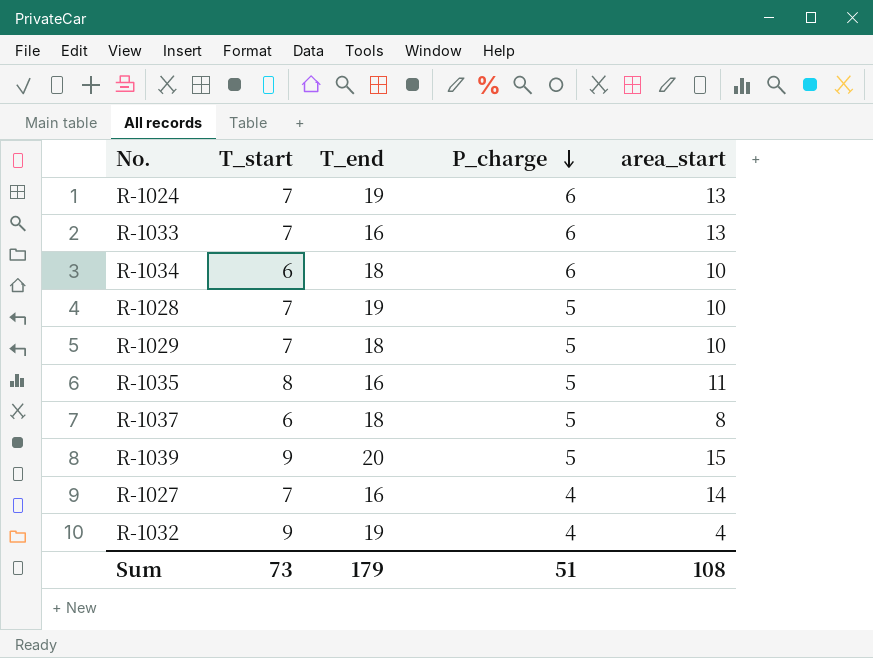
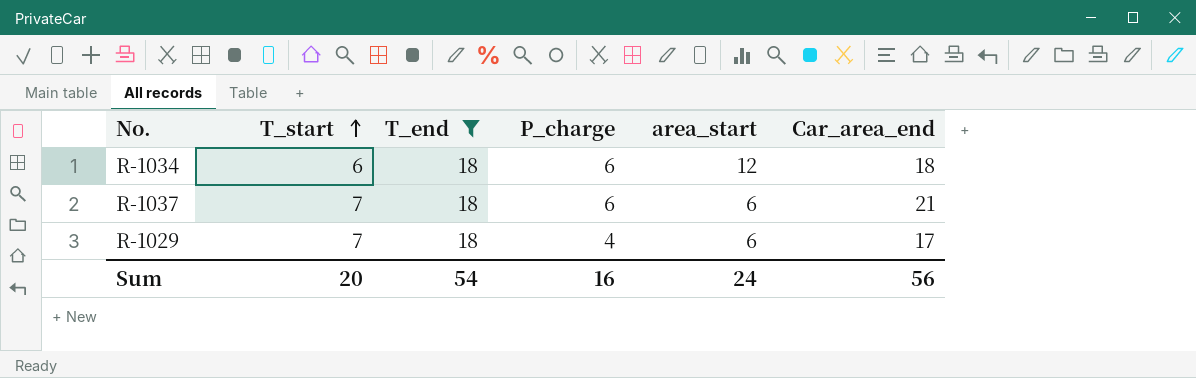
filter: none -> T_end = 18
row order: P_charge descending -> T_start ascending
column Car_area_end | position: none -> 6
R-1034 | area_start: 10 -> 12
R-1037 | T_start: 6 -> 7
R-1037 | P_charge: 5 -> 6
R-1037 | area_start: 8 -> 6
R-1029 | P_charge: 5 -> 4
R-1029 | area_start: 10 -> 6
Sum | T_start: 73 -> 20
Sum | T_end: 179 -> 54
Sum | P_charge: 51 -> 16
Sum | area_start: 108 -> 24

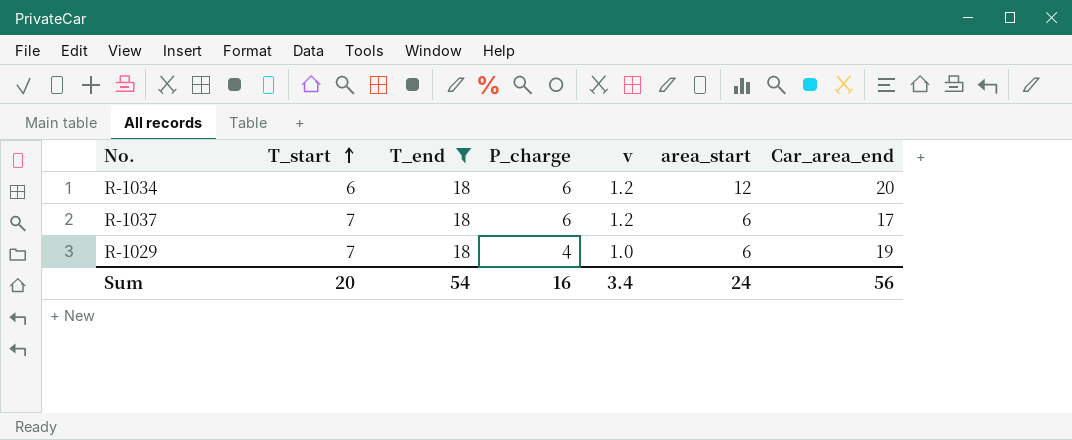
column v | position: none -> 5
R-1034 | Car_area_end: 18 -> 20
R-1037 | Car_area_end: 21 -> 17
R-1029 | Car_area_end: 17 -> 19

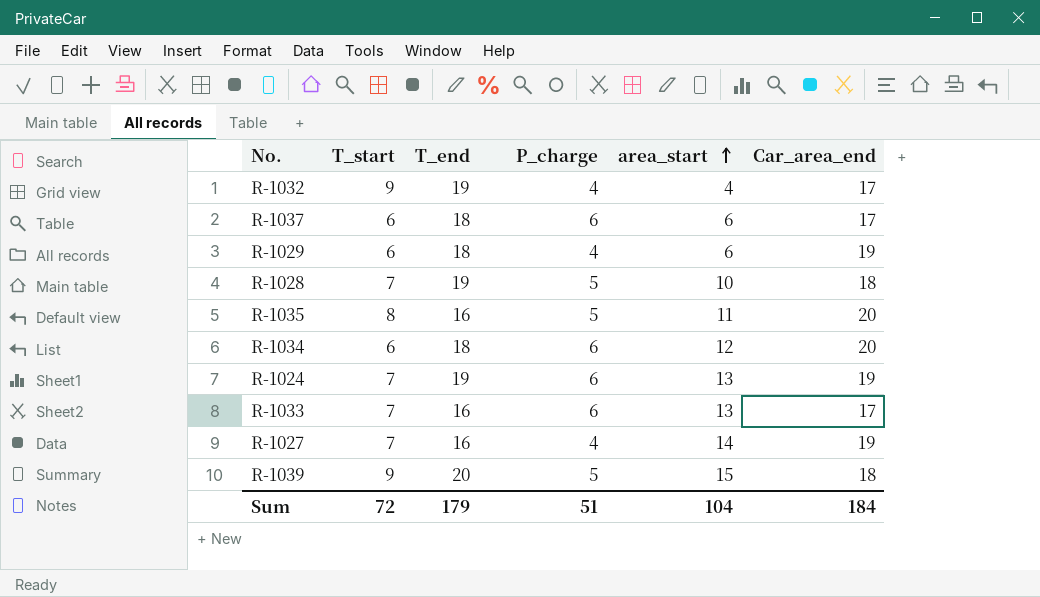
filter: T_end = 18 -> none
row order: T_start ascending -> area_start ascending
column v | position: 5 -> none
R-1037 | T_start: 7 -> 6
R-1029 | T_start: 7 -> 6
Sum | T_start: 20 -> 72
Sum | T_end: 54 -> 179
Sum | P_charge: 16 -> 51
Sum | area_start: 24 -> 104
Sum | Car_area_end: 56 -> 184

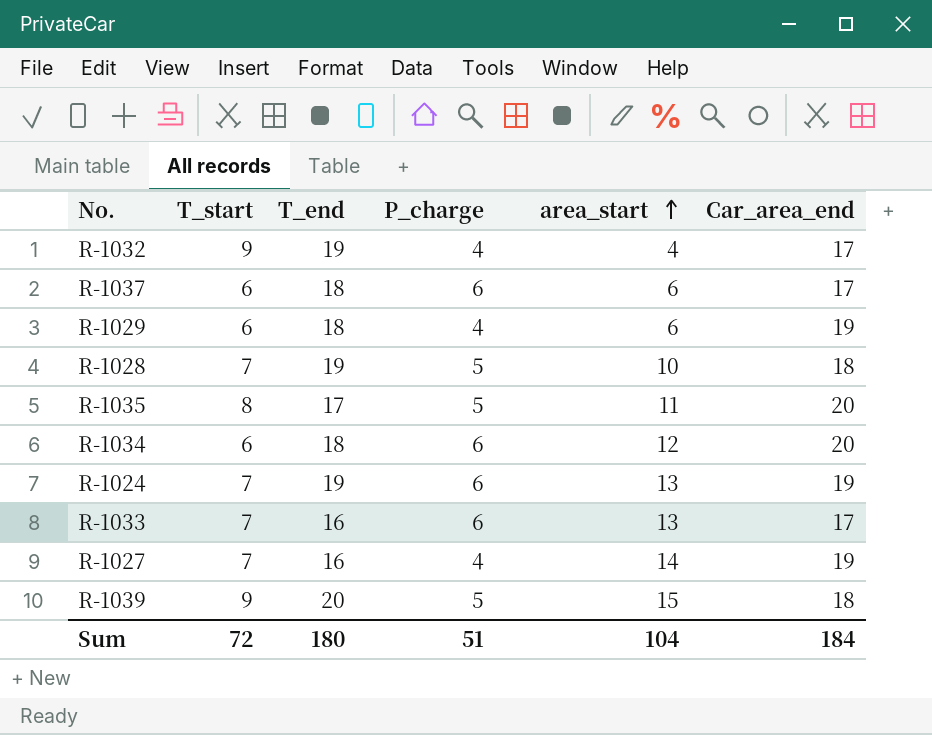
R-1035 | T_end: 16 -> 17
Sum | T_end: 179 -> 180

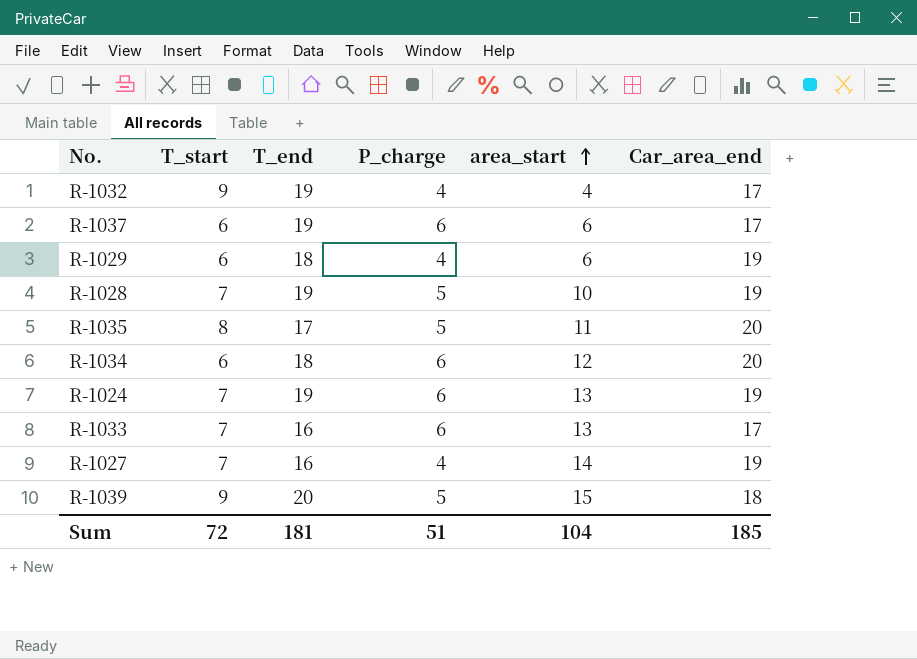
R-1037 | T_end: 18 -> 19
R-1028 | Car_area_end: 18 -> 19
Sum | T_end: 180 -> 181
Sum | Car_area_end: 184 -> 185

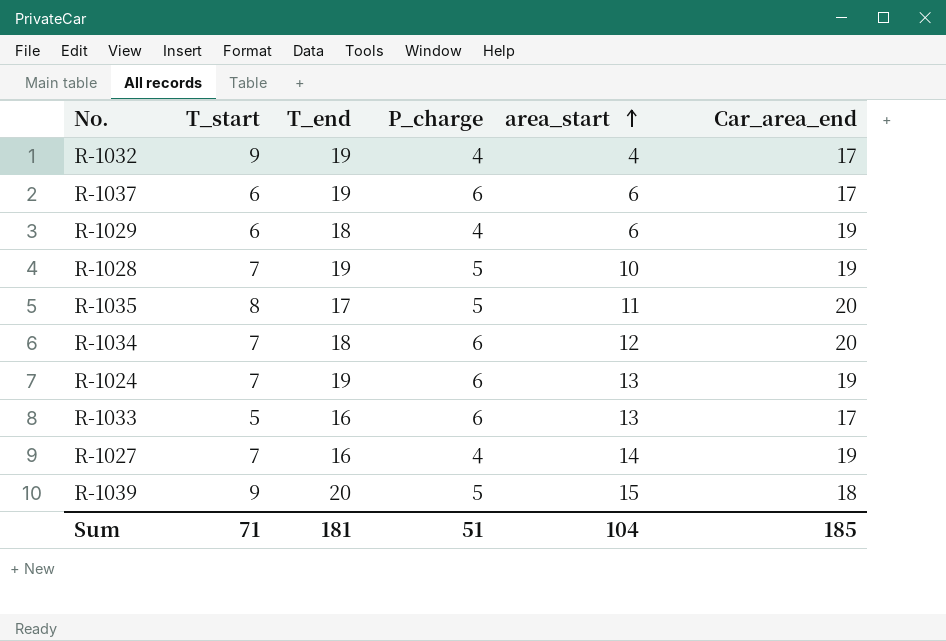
R-1034 | T_start: 6 -> 7
R-1033 | T_start: 7 -> 5
Sum | T_start: 72 -> 71

